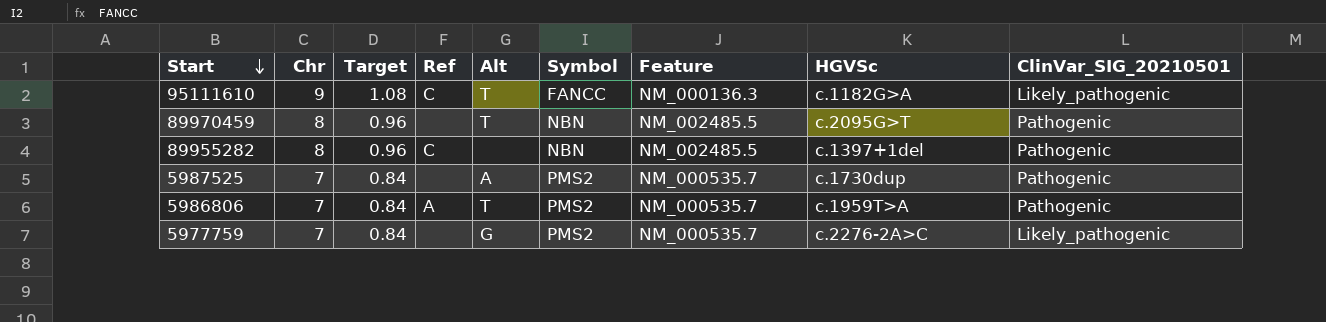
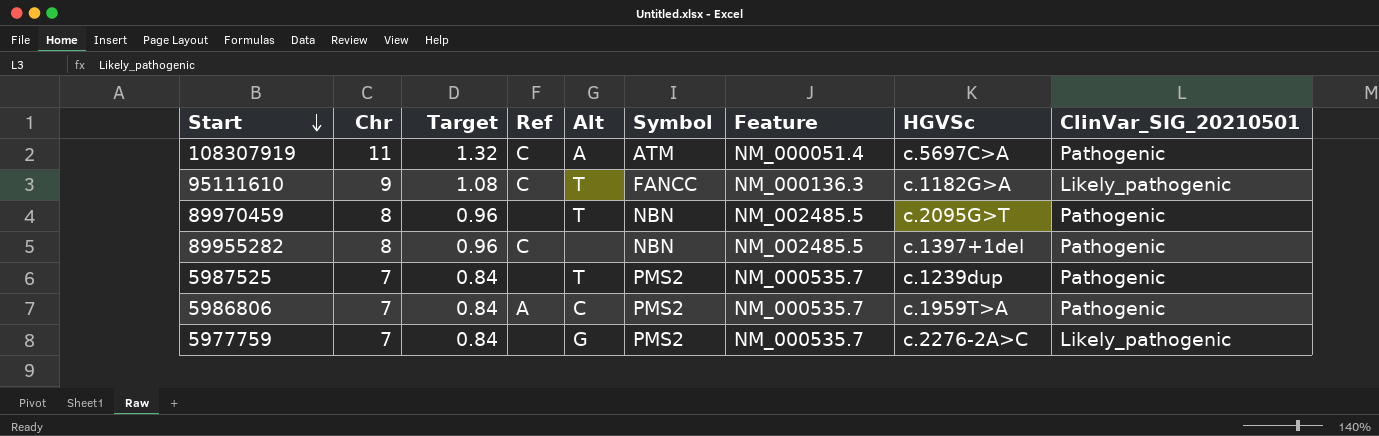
row 108307919: none -> 11 | 1.32 | C | A | ATM | NM_000051.4 | c.5697C>A | Pathogenic
5987525 | Alt: A -> T
5987525 | HGVSc: c.1730dup -> c.1239dup
5986806 | Alt: T -> C

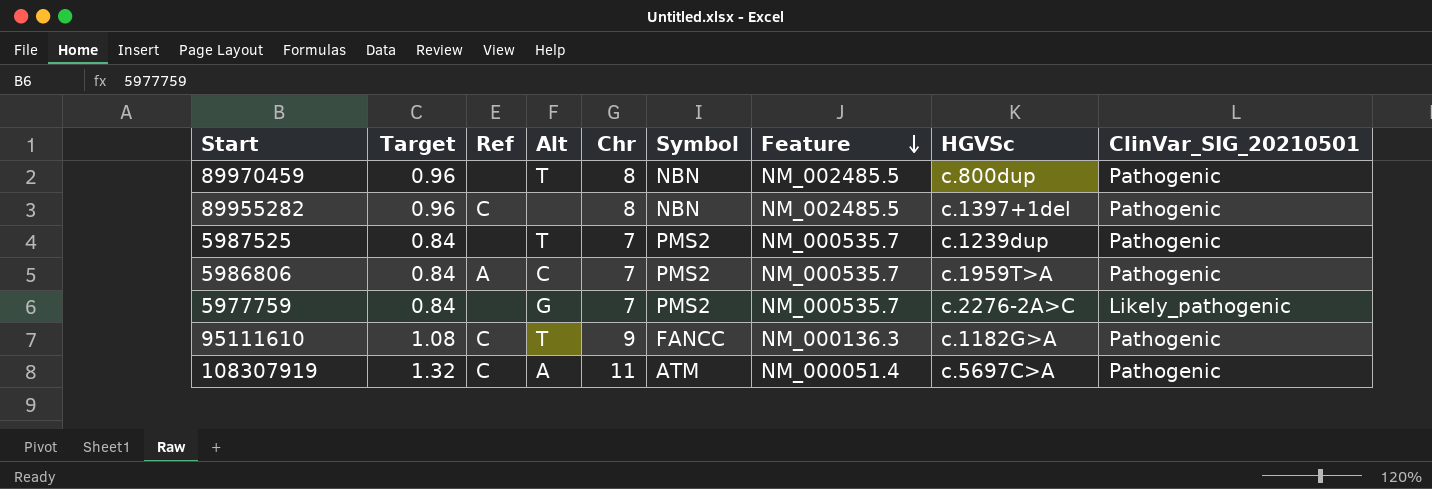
row order: Start descending -> Feature descending
column Chr | position: 2 -> 5
89970459 | HGVSc: c.2095G>T -> c.800dup
95111610 | ClinVar_SIG_20210501: Likely_pathogenic -> Pathogenic

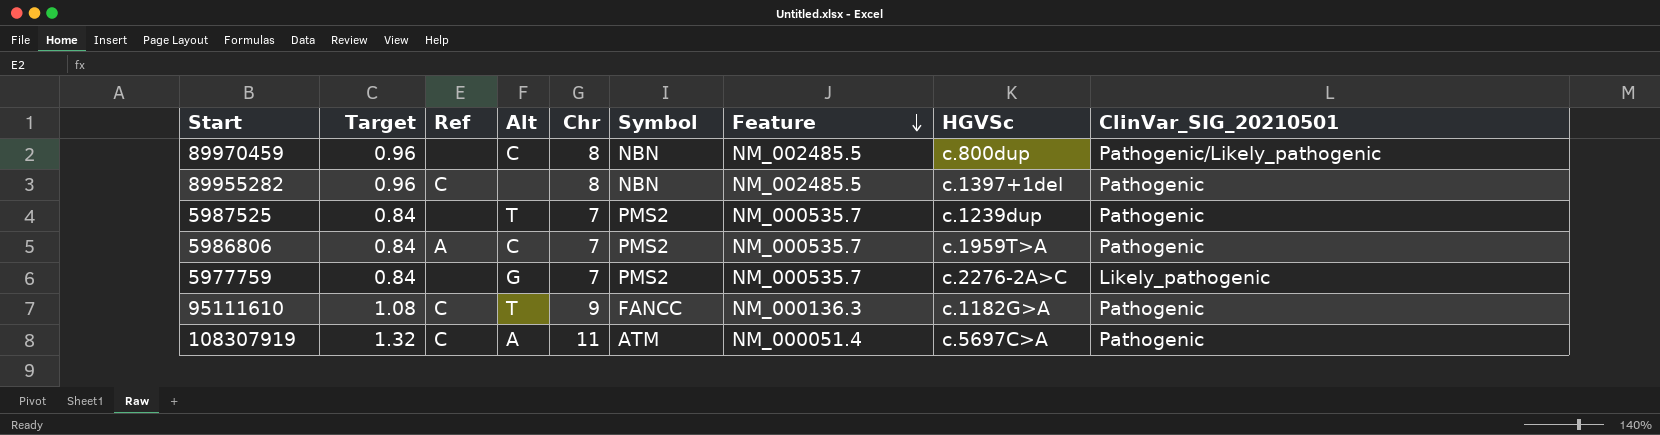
89970459 | Alt: T -> C
89970459 | ClinVar_SIG_20210501: Pathogenic -> Pathogenic/Likely_pathogenic

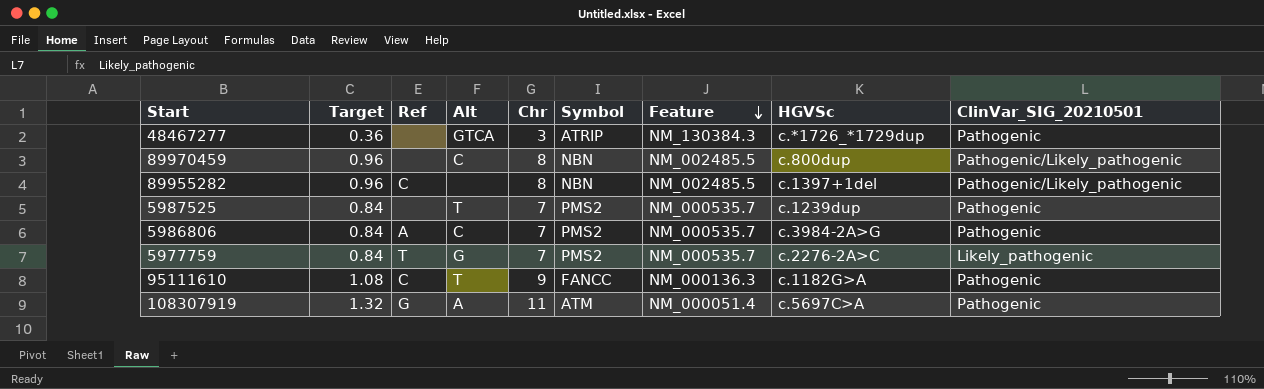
row 48467277: none -> 0.36 | none | GTCA | 3 | ATRIP | NM_130384.3 | c.*1726_*1729dup | Pathogenic
89955282 | ClinVar_SIG_20210501: Pathogenic -> Pathogenic/Likely_pathogenic
5986806 | HGVSc: c.1959T>A -> c.3984-2A>G
5977759 | Ref: none -> T
108307919 | Ref: C -> G

